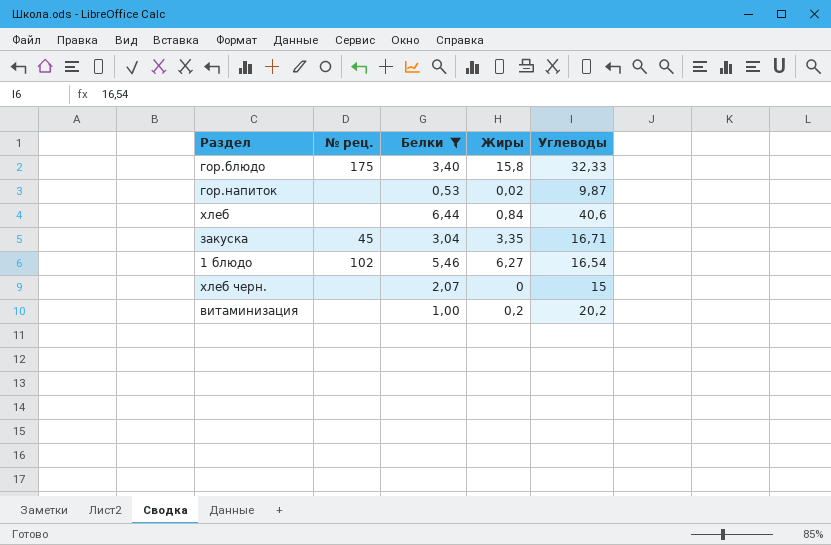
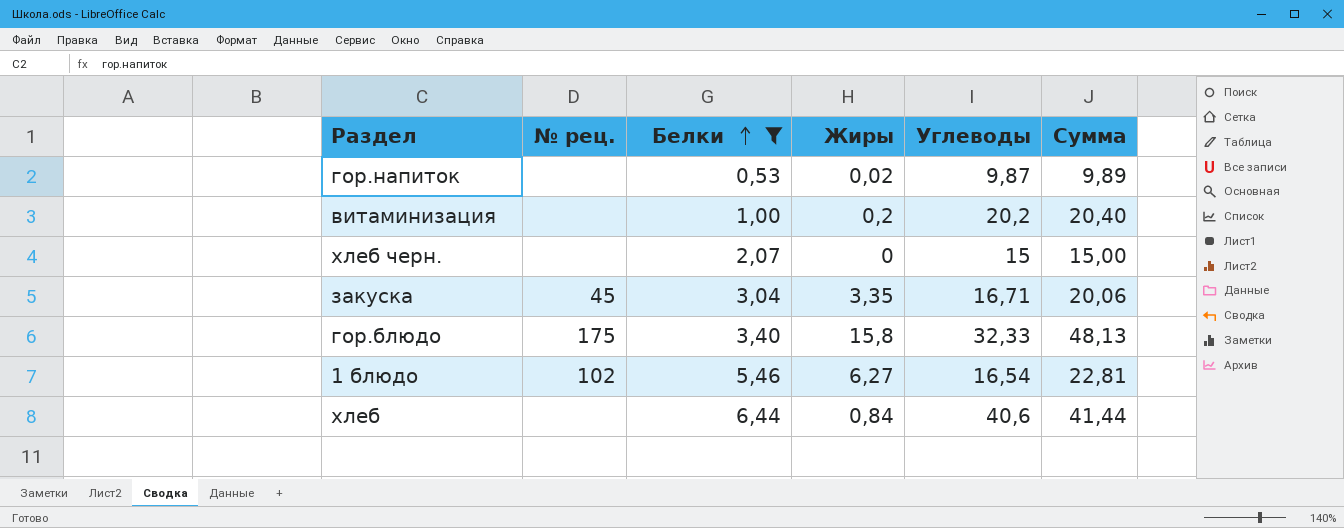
row order: none -> Белки ascending
column Сумма | formula: none -> [Жиры] + [Углеводы]

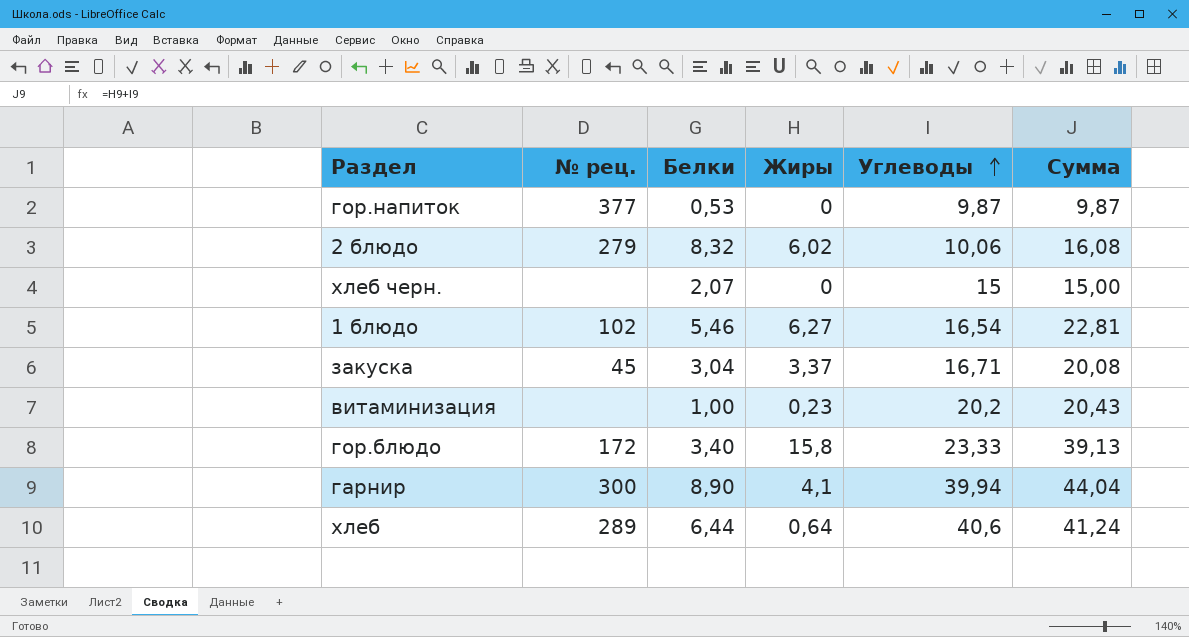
filter: Белки <= 6,44 -> none
row order: Белки ascending -> Углеводы ascending
гор.напиток | № рец.: none -> 377
гор.напиток | Жиры: 0,02 -> 0
гор.напиток | Сумма: 9,89 -> 9,87
закуска | Жиры: 3,35 -> 3,37
закуска | Сумма: 20,06 -> 20,08
витаминизация | Жиры: 0,2 -> 0,23
витаминизация | Сумма: 20,40 -> 20,43
гор.блюдо | № рец.: 175 -> 172
гор.блюдо | Углеводы: 32,33 -> 23,33
гор.блюдо | Сумма: 48,13 -> 39,13
хлеб | № рец.: none -> 289
хлеб | Жиры: 0,84 -> 0,64
хлеб | Сумма: 41,44 -> 41,24

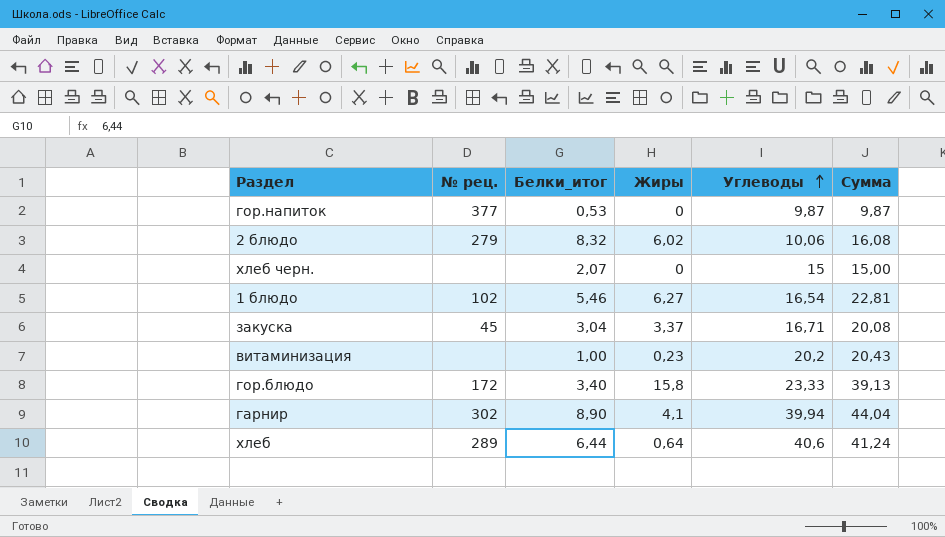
column name: Белки -> Белки_итог
гарнир | № рец.: 300 -> 302

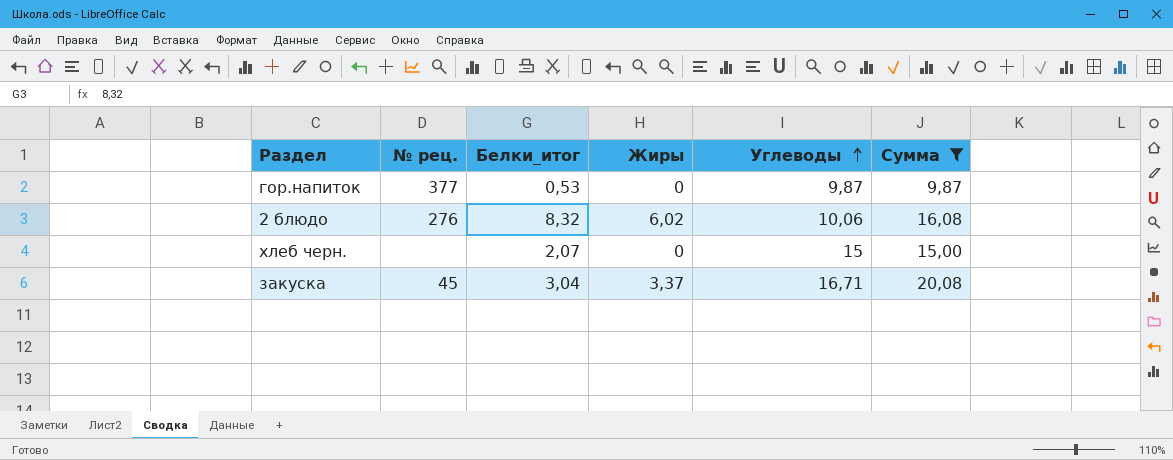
filter: none -> Сумма <= 20,08
2 блюдо | № рец.: 279 -> 276

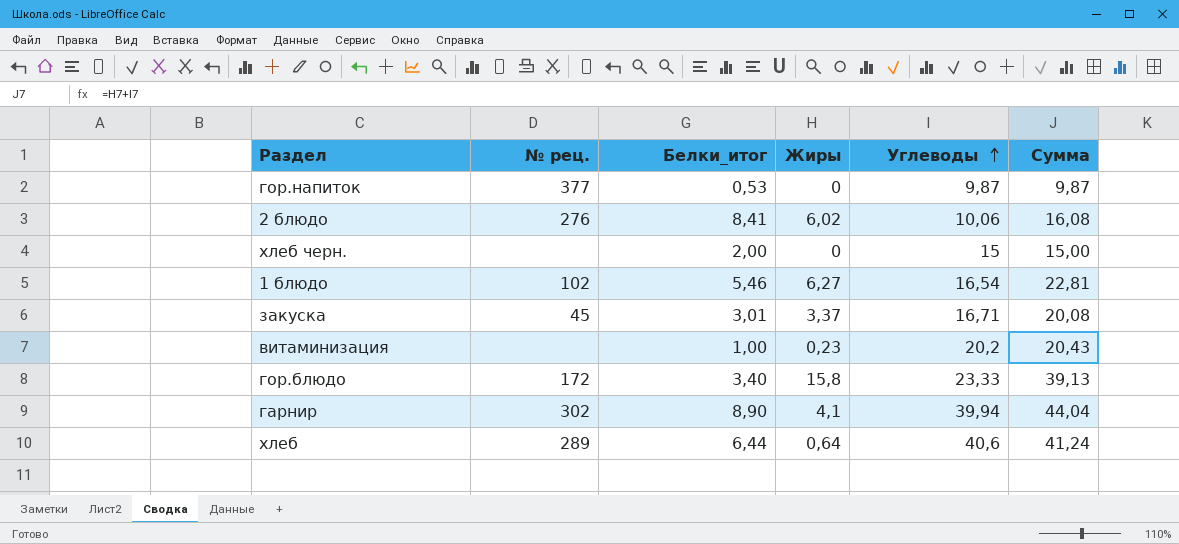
filter: Сумма <= 20,08 -> none
2 блюдо | Белки_итог: 8,32 -> 8,41
хлеб черн. | Белки_итог: 2,07 -> 2,00
закуска | Белки_итог: 3,04 -> 3,01

